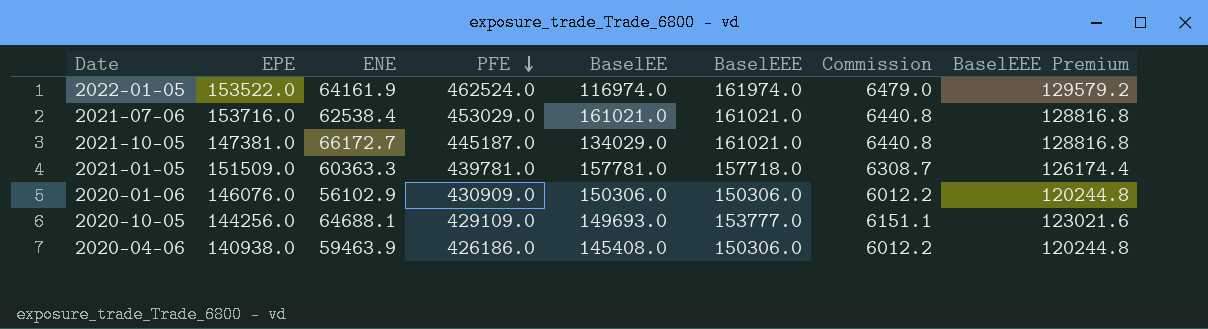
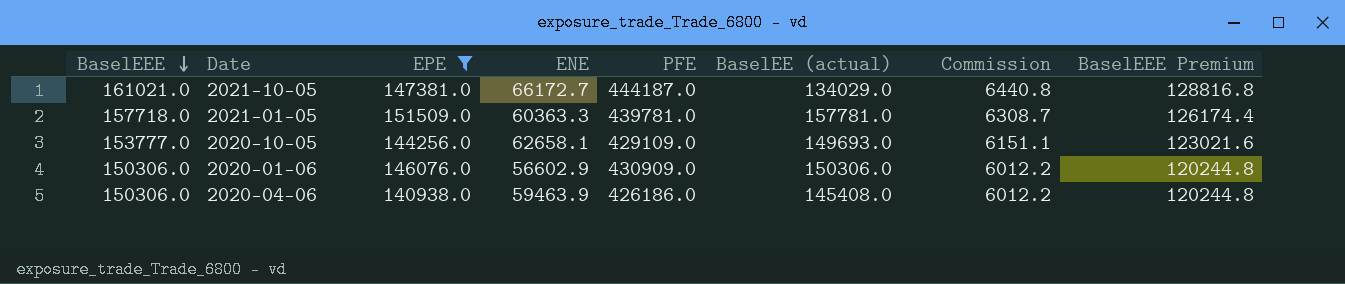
filter: none -> EPE <= 151509.0
row order: PFE descending -> BaselEEE descending
column BaselEEE | position: 6 -> 1
column name: BaselEE -> BaselEE (actual)
2021-10-05 | PFE: 445187.0 -> 444187.0
2020-10-05 | ENE: 64688.1 -> 62658.1
2020-01-06 | ENE: 56102.9 -> 56602.9

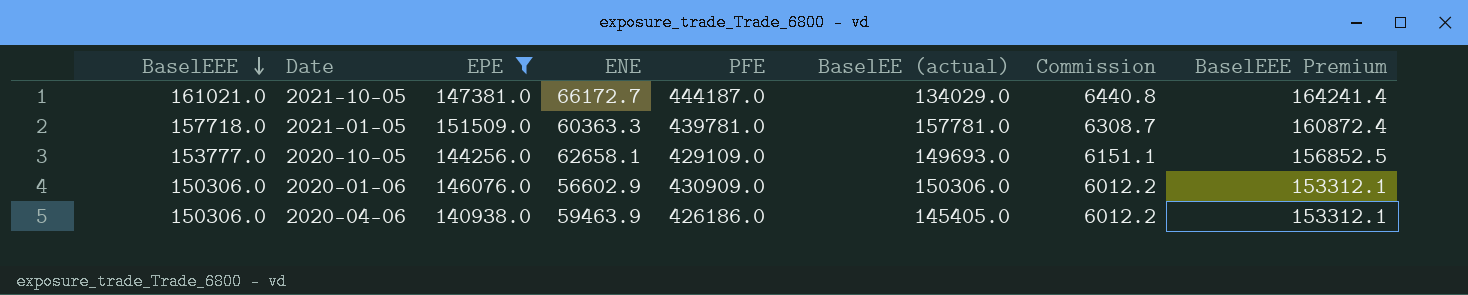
column BaselEEE Premium | formula: [BaselEEE] * 0.8 -> [BaselEEE] * 1.02
2020-04-06 | BaselEE (actual): 145408.0 -> 145405.0

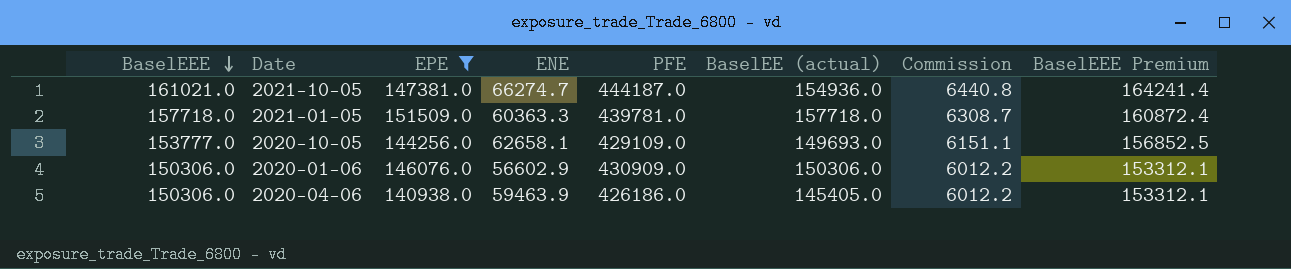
2021-10-05 | ENE: 66172.7 -> 66274.7
2021-10-05 | BaselEE (actual): 134029.0 -> 154936.0
2021-01-05 | BaselEE (actual): 157781.0 -> 157718.0

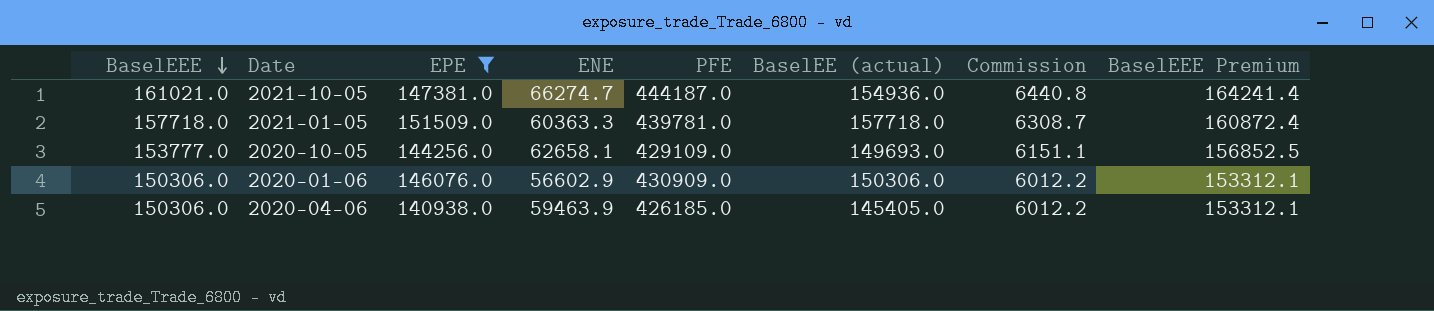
2020-04-06 | PFE: 426186.0 -> 426185.0

